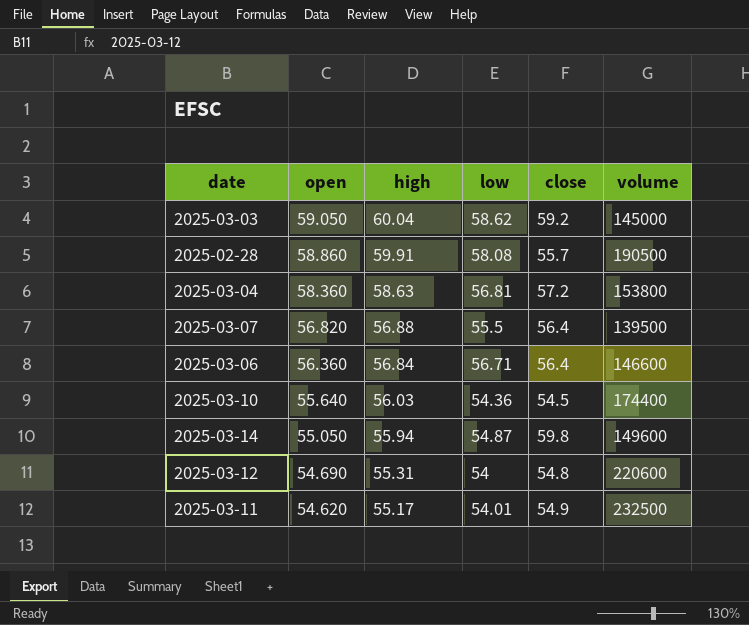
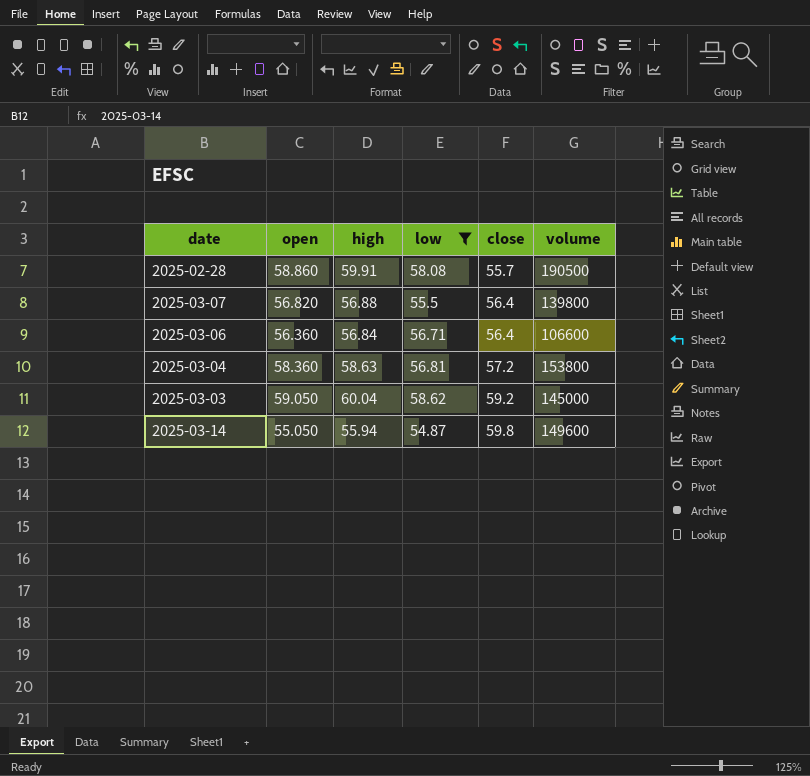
filter: none -> low >= 54.87
row order: open descending -> close ascending
2025-03-07 | volume: 139500 -> 139800
2025-03-06 | volume: 146600 -> 106600

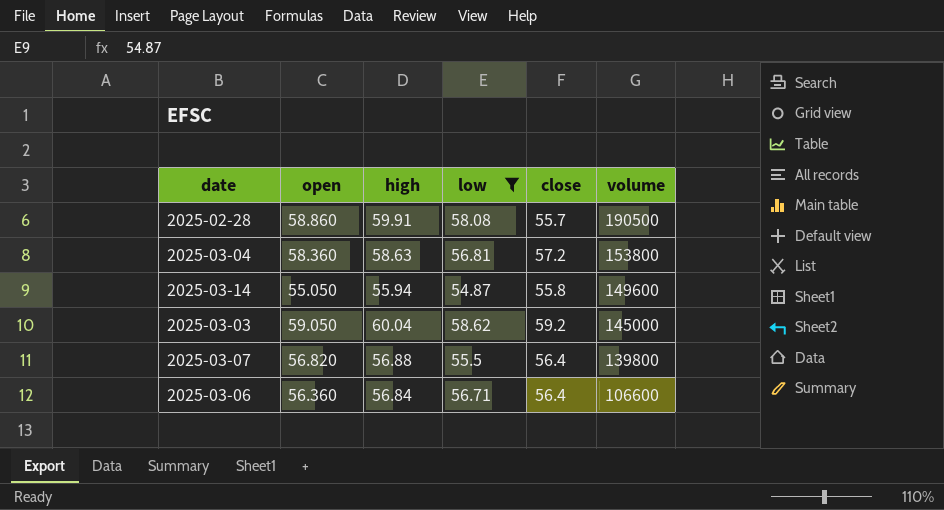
row order: close ascending -> volume descending
2025-03-14 | close: 59.8 -> 55.8

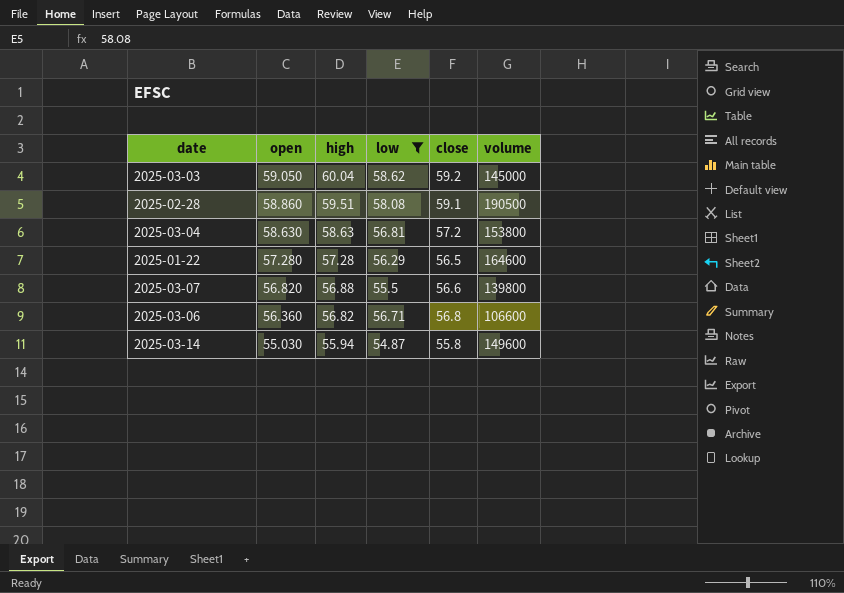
row order: volume descending -> open descending
2025-02-28 | high: 59.91 -> 59.51
2025-02-28 | close: 55.7 -> 59.1
2025-03-04 | open: 58.360 -> 58.630
row 2025-01-22: none -> 57.280 | 57.28 | 56.29 | 56.5 | 164600
2025-03-07 | close: 56.4 -> 56.6
2025-03-06 | high: 56.84 -> 56.82
2025-03-06 | close: 56.4 -> 56.8
2025-03-14 | open: 55.050 -> 55.030

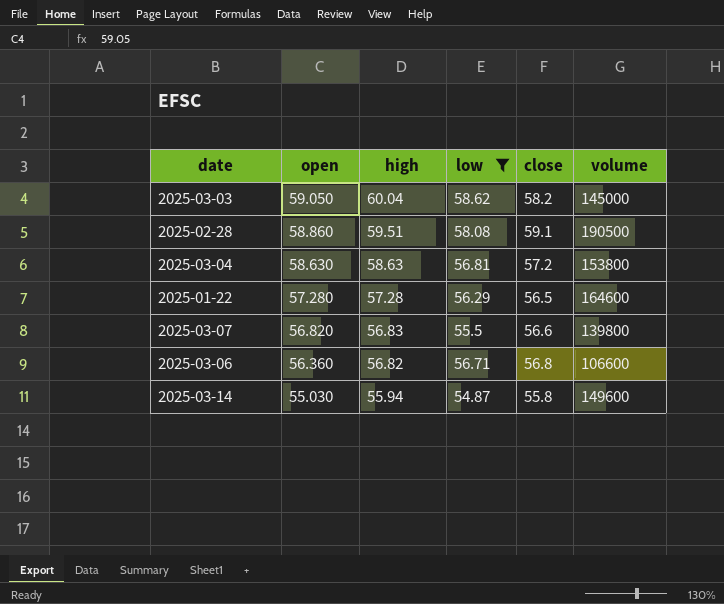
2025-03-03 | close: 59.2 -> 58.2
2025-03-07 | high: 56.88 -> 56.83

